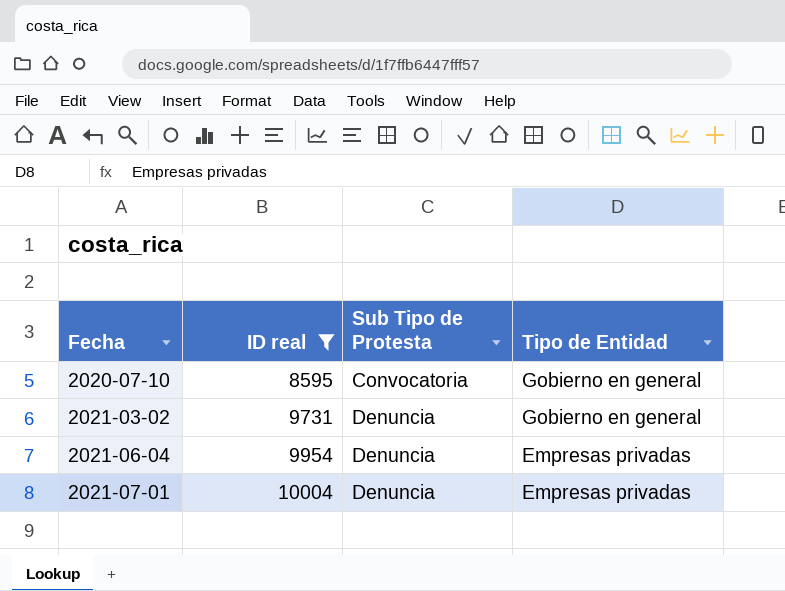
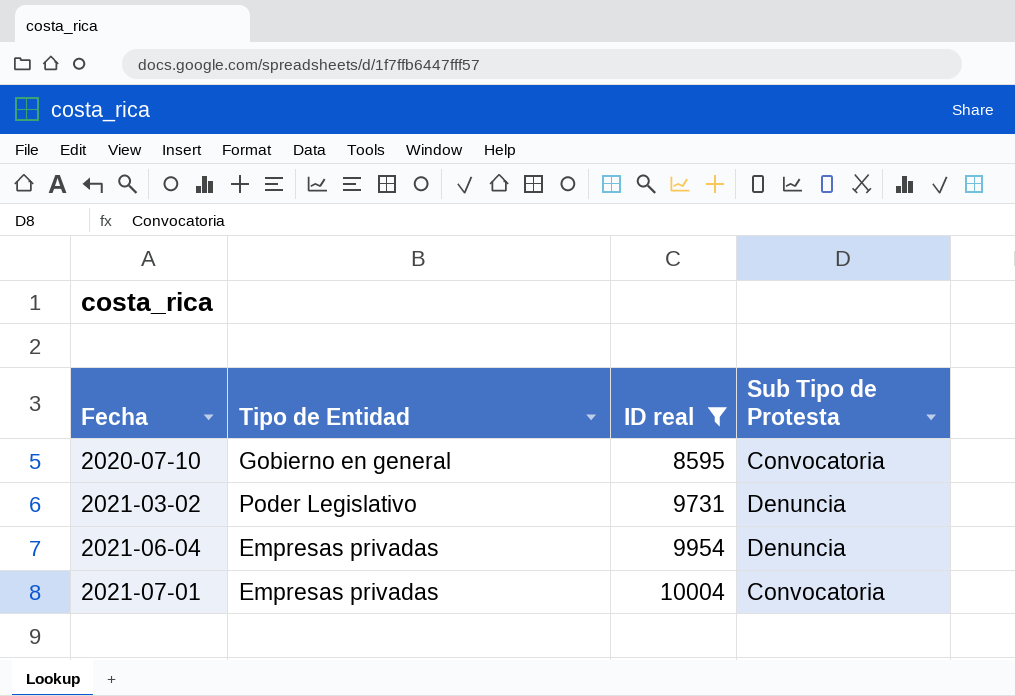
column Tipo de Entidad | position: 4 -> 2
2021-03-02 | Tipo de Entidad: Gobierno en general -> Poder Legislativo
2021-07-01 | Sub Tipo de Protesta: Denuncia -> Convocatoria

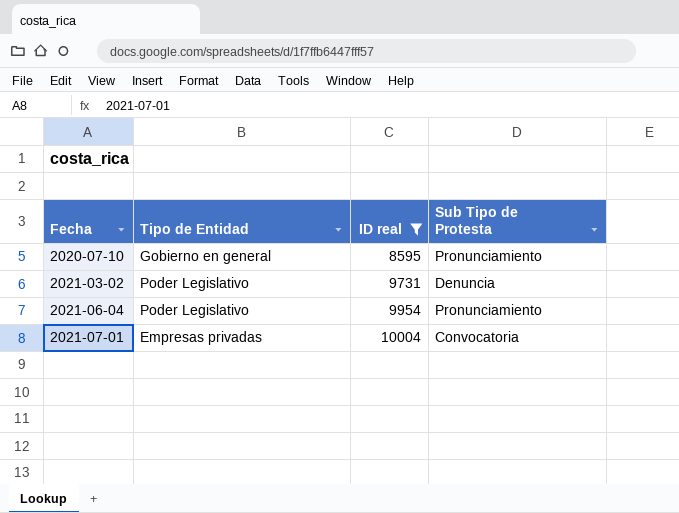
2020-07-10 | Sub Tipo de Protesta: Convocatoria -> Pronunciamiento
2021-06-04 | Tipo de Entidad: Empresas privadas -> Poder Legislativo
2021-06-04 | Sub Tipo de Protesta: Denuncia -> Pronunciamiento

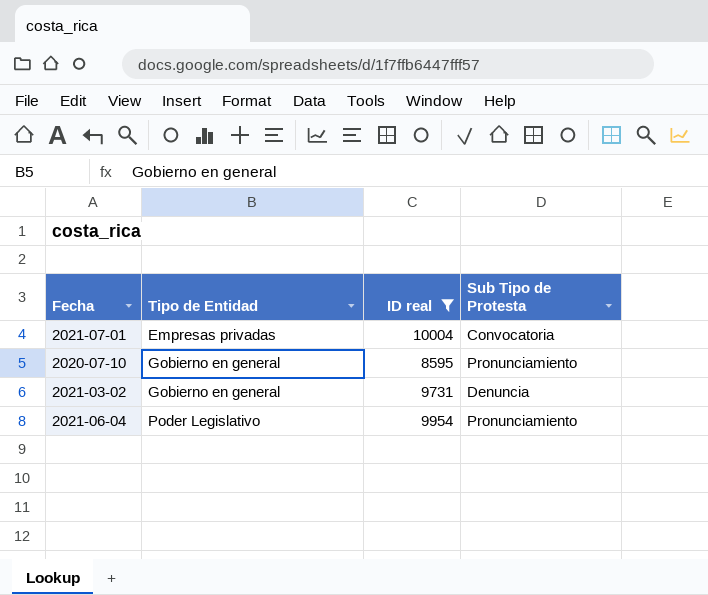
row order: Fecha ascending -> Tipo de Entidad ascending
2021-03-02 | Tipo de Entidad: Poder Legislativo -> Gobierno en general

